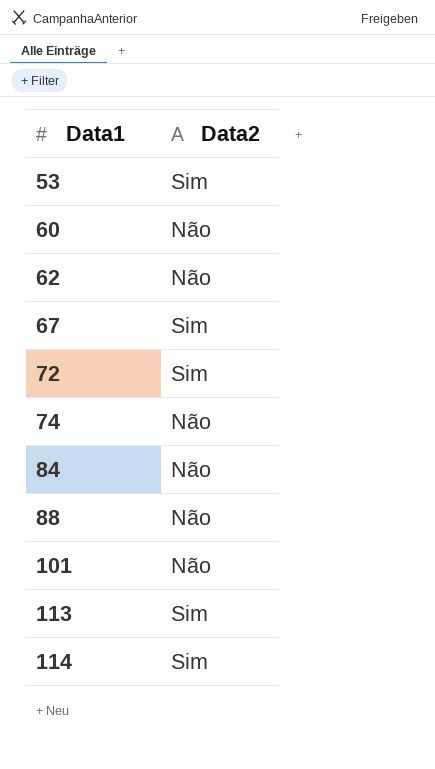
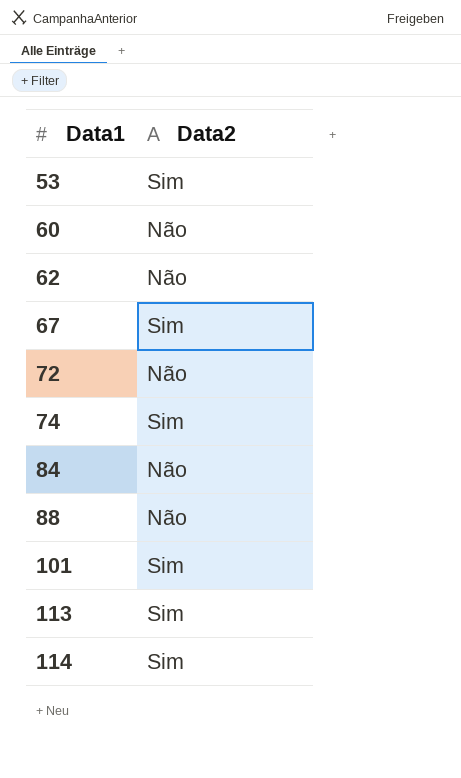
72 | Data2: Sim -> Não
74 | Data2: Não -> Sim
101 | Data2: Não -> Sim

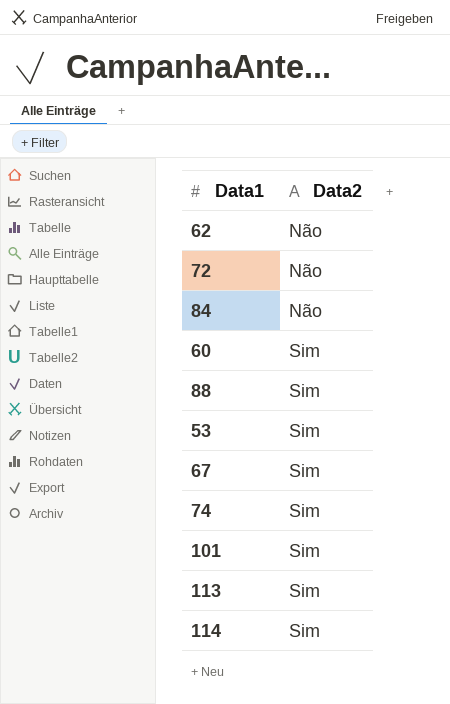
row order: Data1 ascending -> Data2 ascending
60 | Data2: Não -> Sim
88 | Data2: Não -> Sim

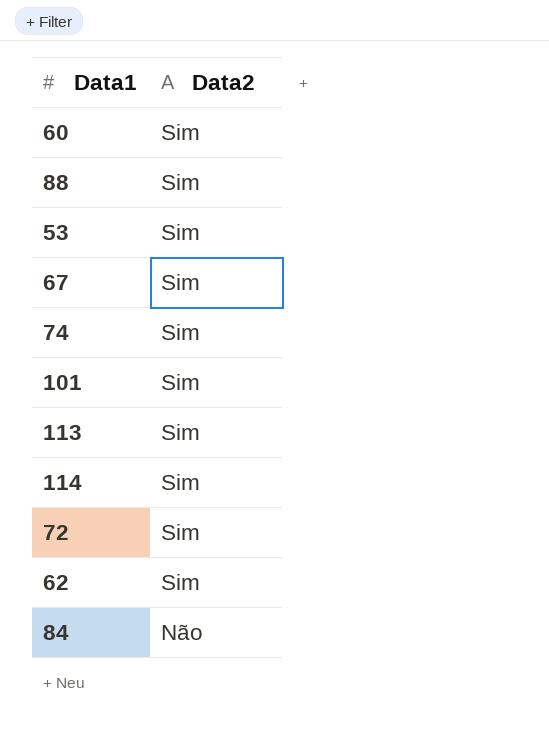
row order: Data2 ascending -> Data2 descending
72 | Data2: Não -> Sim
62 | Data2: Não -> Sim

